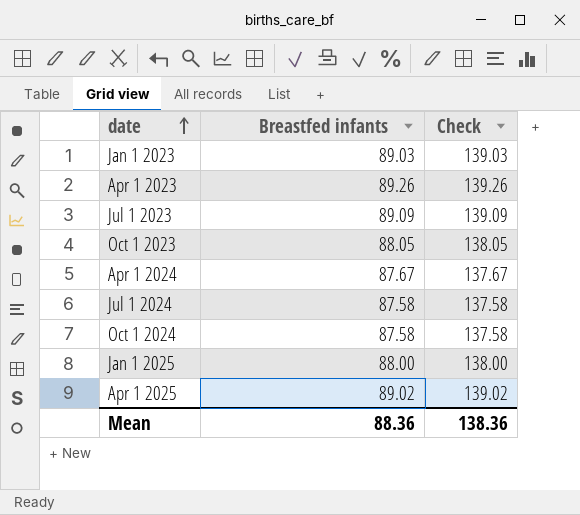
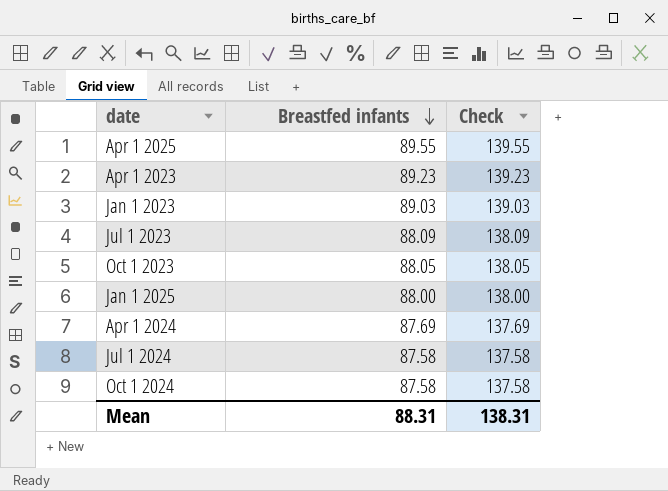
row order: date ascending -> Breastfed infants descending
Apr 1 2025 | Breastfed infants: 89.02 -> 89.55
Apr 1 2025 | Check: 139.02 -> 139.55
Apr 1 2023 | Breastfed infants: 89.26 -> 89.23
Apr 1 2023 | Check: 139.26 -> 139.23
Jul 1 2023 | Breastfed infants: 89.09 -> 88.09
Jul 1 2023 | Check: 139.09 -> 138.09
Apr 1 2024 | Breastfed infants: 87.67 -> 87.69
Apr 1 2024 | Check: 137.67 -> 137.69
Mean | Breastfed infants: 88.36 -> 88.31
Mean | Check: 138.36 -> 138.31

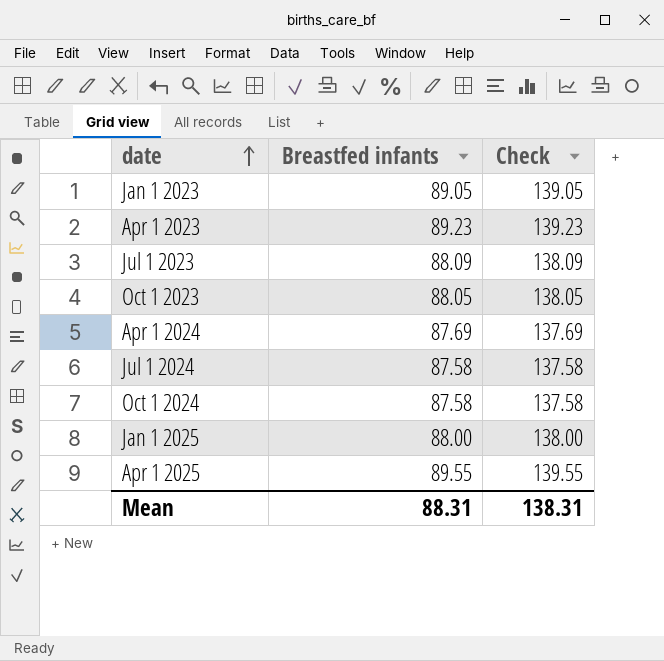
row order: Breastfed infants descending -> date ascending
Jan 1 2023 | Breastfed infants: 89.03 -> 89.05
Jan 1 2023 | Check: 139.03 -> 139.05

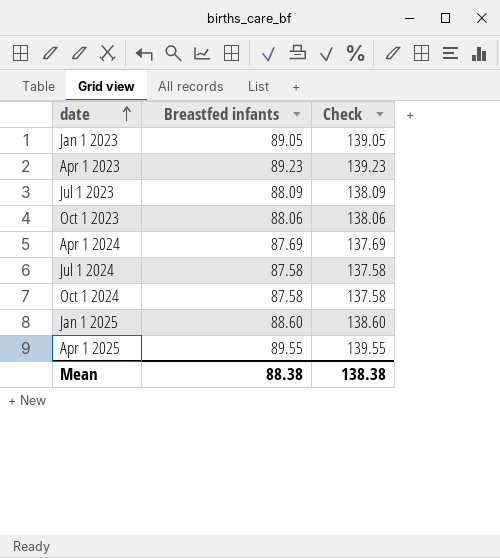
Oct 1 2023 | Breastfed infants: 88.05 -> 88.06
Oct 1 2023 | Check: 138.05 -> 138.06
Jan 1 2025 | Breastfed infants: 88.00 -> 88.60
Jan 1 2025 | Check: 138.00 -> 138.60
Mean | Breastfed infants: 88.31 -> 88.38
Mean | Check: 138.31 -> 138.38

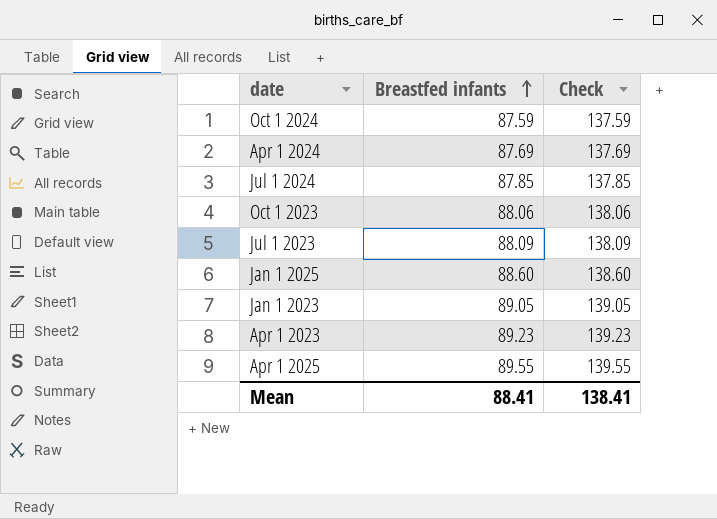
row order: date ascending -> Breastfed infants ascending
Oct 1 2024 | Breastfed infants: 87.58 -> 87.59
Oct 1 2024 | Check: 137.58 -> 137.59
Jul 1 2024 | Breastfed infants: 87.58 -> 87.85
Jul 1 2024 | Check: 137.58 -> 137.85
Mean | Breastfed infants: 88.38 -> 88.41
Mean | Check: 138.38 -> 138.41

